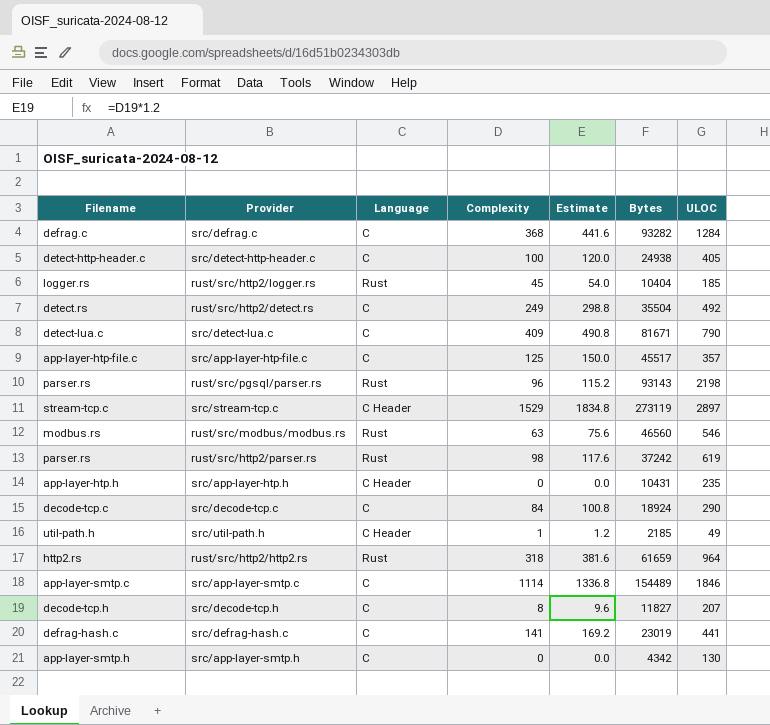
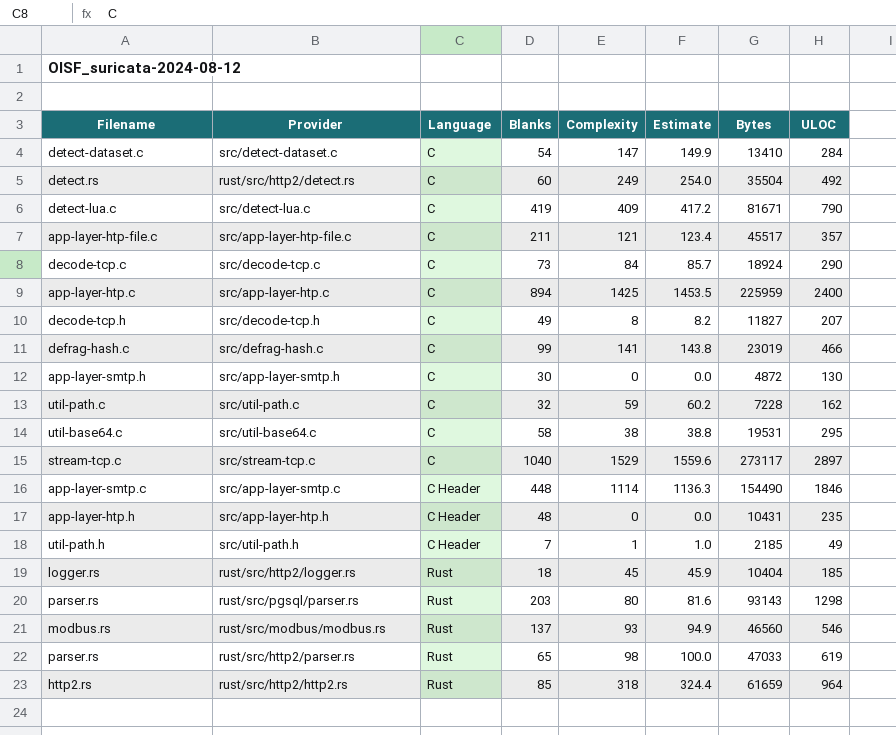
row order: none -> Language ascending
column Blanks | position: none -> 4
column Estimate | formula: [Complexity] * 1.2 -> [Complexity] * 1.02
row src/defrag.c: defrag.c | C | 368 | 441.6 | 93282 | 1284 -> none
row src/detect-http-header.c: detect-http-header.c | C | 100 | 120.0 | 24938 | 405 -> none
row src/detect-dataset.c: none -> detect-dataset.c | C | 54 | 147 | 149.9 | 13410 | 284
src/app-layer-htp-file.c | Complexity: 125 -> 121
row src/app-layer-htp.c: none -> app-layer-htp.c | C | 894 | 1425 | 1453.5 | 225959 | 2400
src/defrag-hash.c | ULOC: 441 -> 466
src/app-layer-smtp.h | Bytes: 4342 -> 4872
row src/util-path.c: none -> util-path.c | C | 32 | 59 | 60.2 | 7228 | 162
row src/util-base64.c: none -> util-base64.c | C | 58 | 38 | 38.8 | 19531 | 295
src/stream-tcp.c | Language: C Header -> C
src/stream-tcp.c | Bytes: 273119 -> 273117
src/app-layer-smtp.c | Language: C -> C Header
src/app-layer-smtp.c | Bytes: 154489 -> 154490
rust/src/pgsql/parser.rs | Complexity: 96 -> 80
rust/src/pgsql/parser.rs | ULOC: 2198 -> 1298
rust/src/modbus/modbus.rs | Complexity: 63 -> 93
rust/src/http2/parser.rs | Bytes: 37242 -> 47033

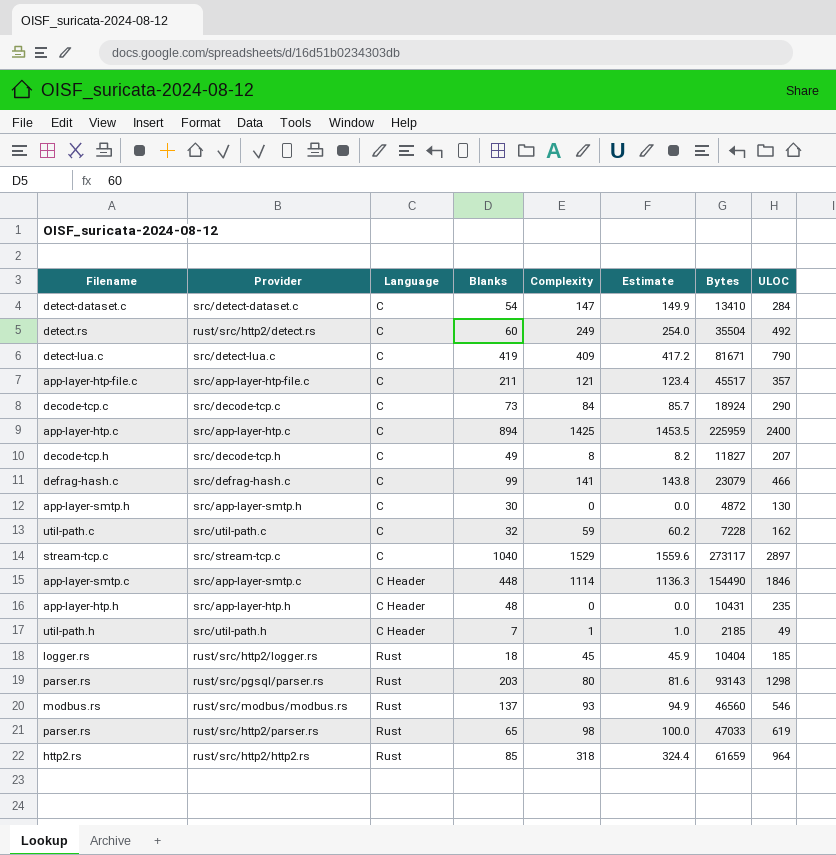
row src/util-base64.c: util-base64.c | C | 58 | 38 | 38.8 | 19531 | 295 -> none
src/defrag-hash.c | Bytes: 23019 -> 23079

